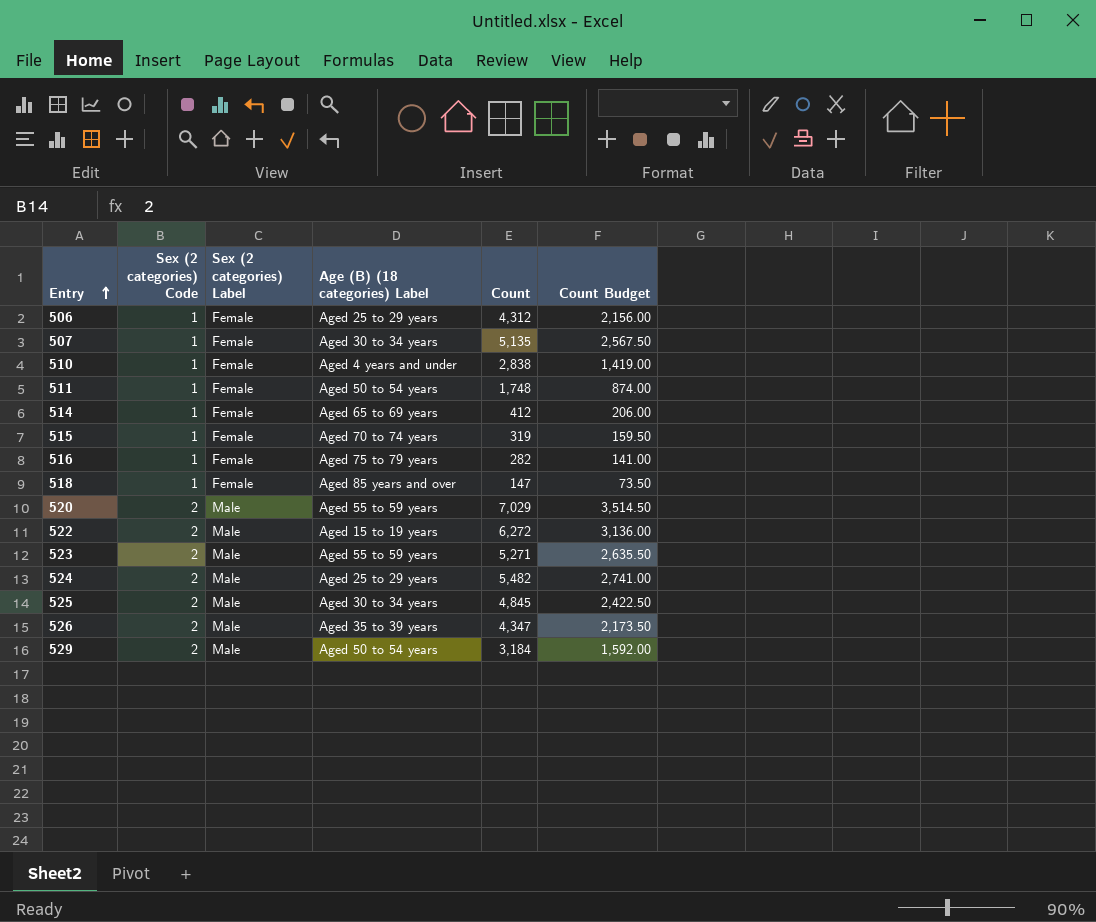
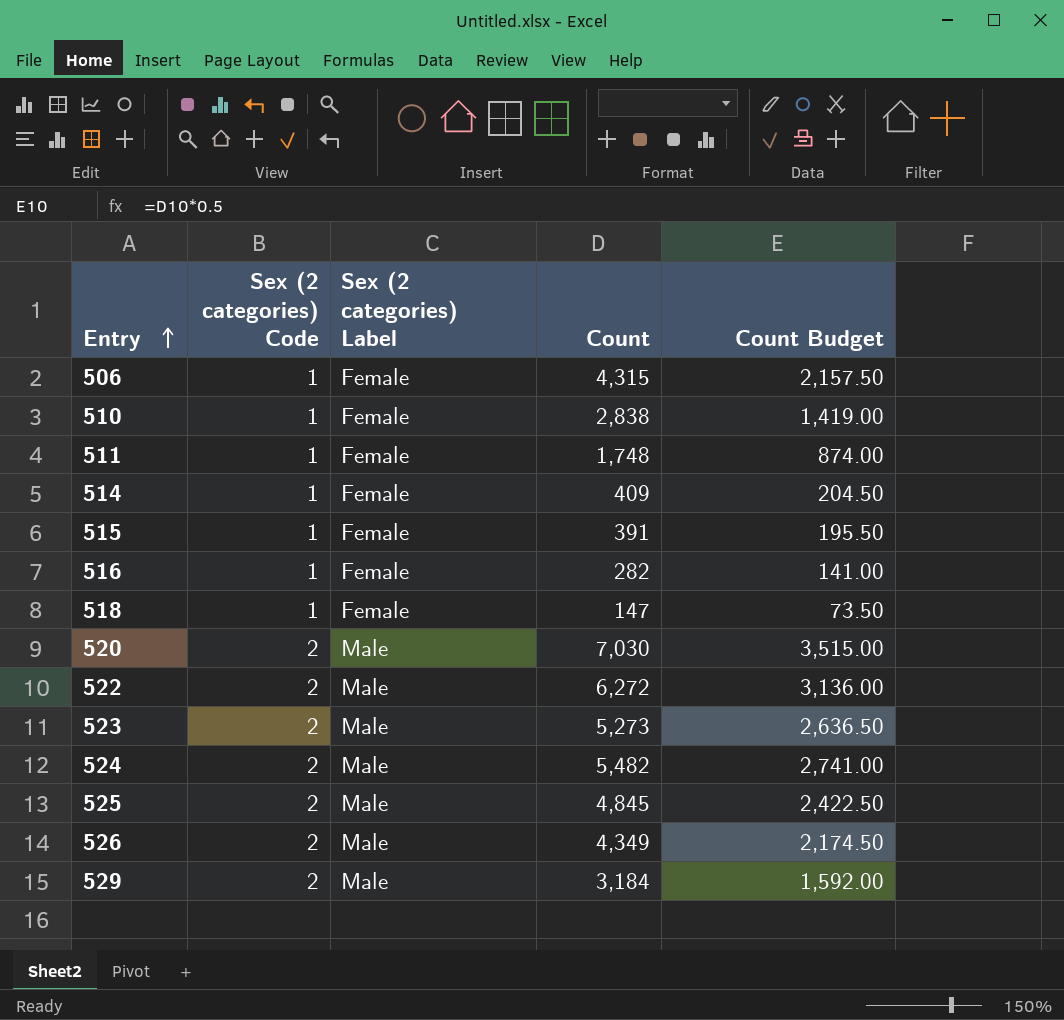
column Age (B) (18 categories) Label | position: 4 -> none
row 507: 1 | Female | Aged 30 to 34 years | 5,135 | 2,567.50 -> none
506 | Count: 4,312 -> 4,315
506 | Count Budget: 2,156.00 -> 2,157.50
514 | Count: 412 -> 409
514 | Count Budget: 206.00 -> 204.50
515 | Count: 319 -> 391
515 | Count Budget: 159.50 -> 195.50
520 | Count: 7,029 -> 7,030
520 | Count Budget: 3,514.50 -> 3,515.00
523 | Count: 5,271 -> 5,273
523 | Count Budget: 2,635.50 -> 2,636.50
526 | Count: 4,347 -> 4,349
526 | Count Budget: 2,173.50 -> 2,174.50

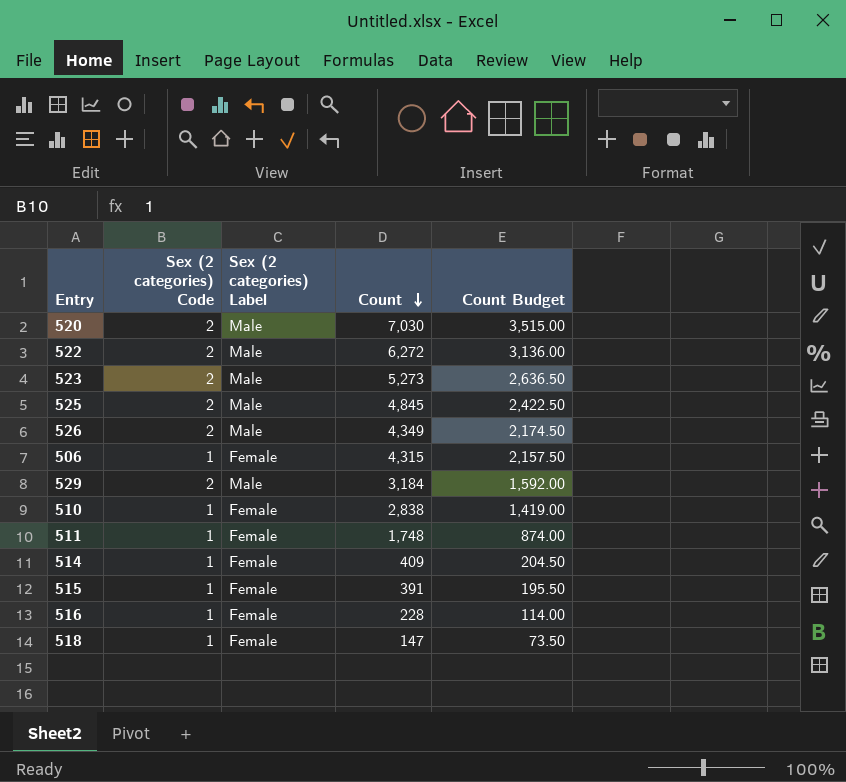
row order: Entry ascending -> Count descending
row 524: 2 | Male | 5,482 | 2,741.00 -> none
516 | Count: 282 -> 228
516 | Count Budget: 141.00 -> 114.00

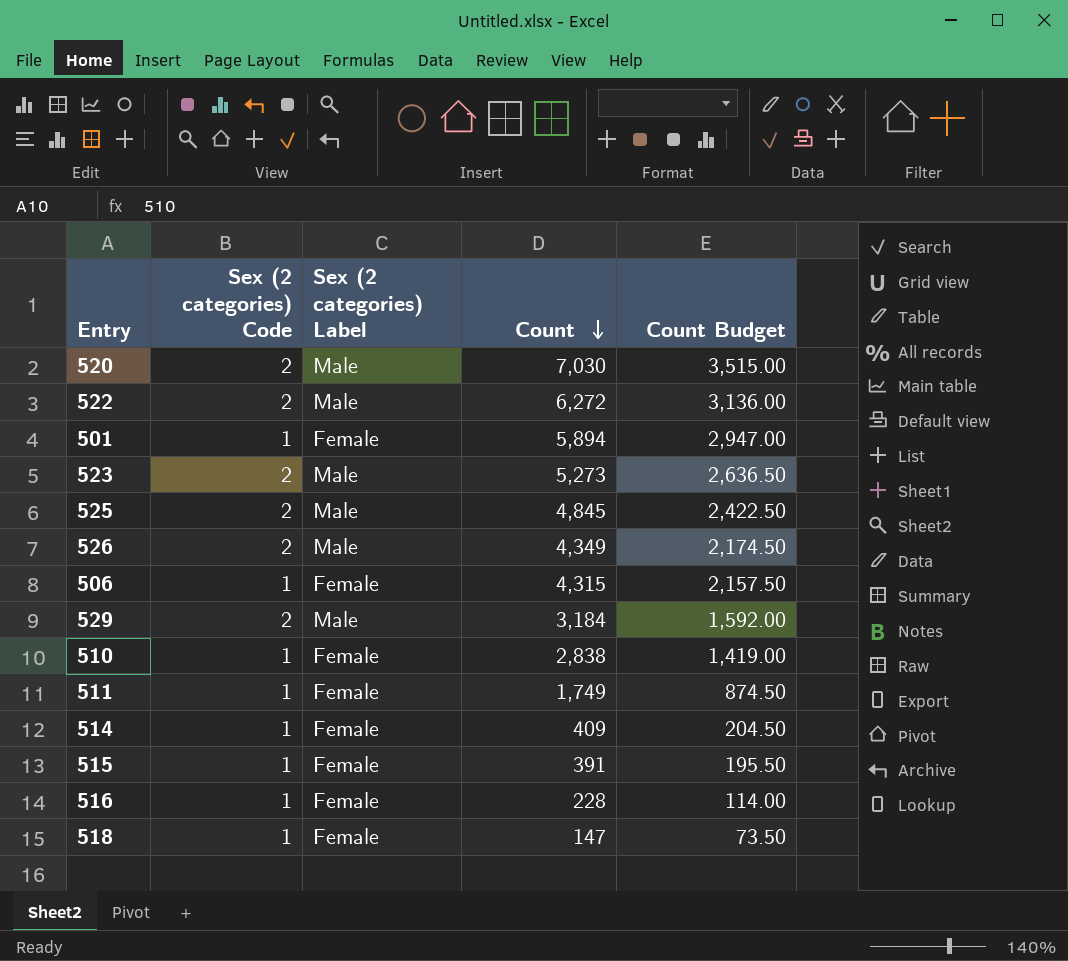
row 501: none -> 1 | Female | 5,894 | 2,947.00
511 | Count: 1,748 -> 1,749
511 | Count Budget: 874.00 -> 874.50

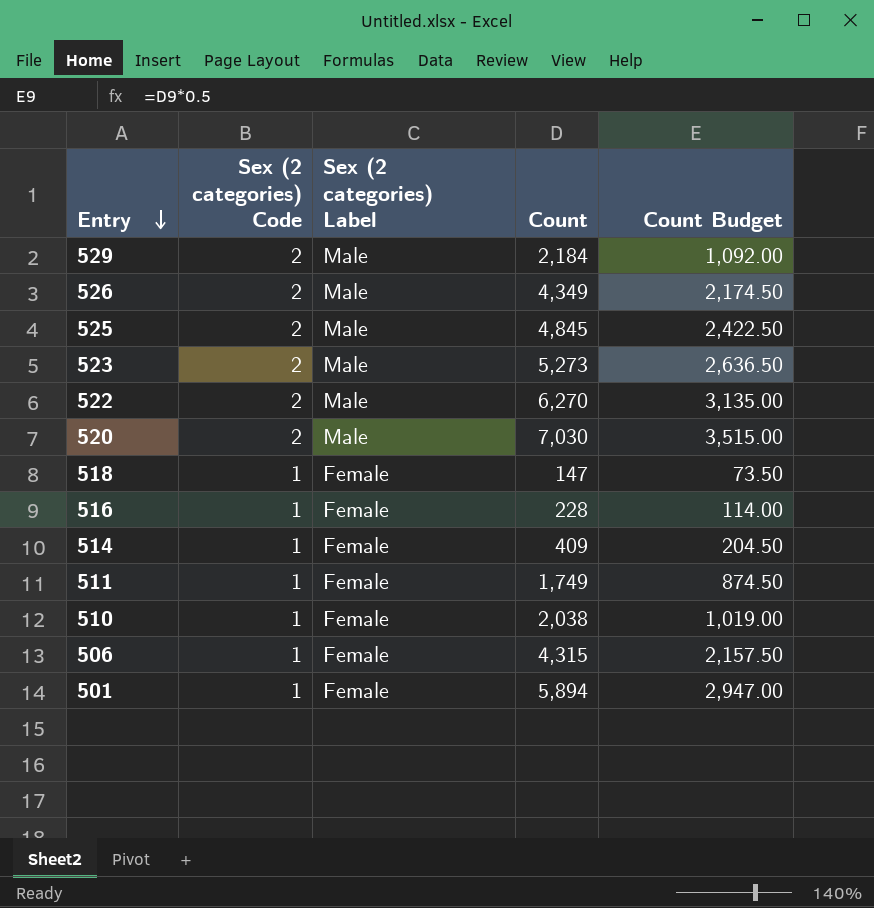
row order: Count descending -> Entry descending
row 515: 1 | Female | 391 | 195.50 -> none
529 | Count: 3,184 -> 2,184
529 | Count Budget: 1,592.00 -> 1,092.00
522 | Count: 6,272 -> 6,270
522 | Count Budget: 3,136.00 -> 3,135.00
510 | Count: 2,838 -> 2,038
510 | Count Budget: 1,419.00 -> 1,019.00

